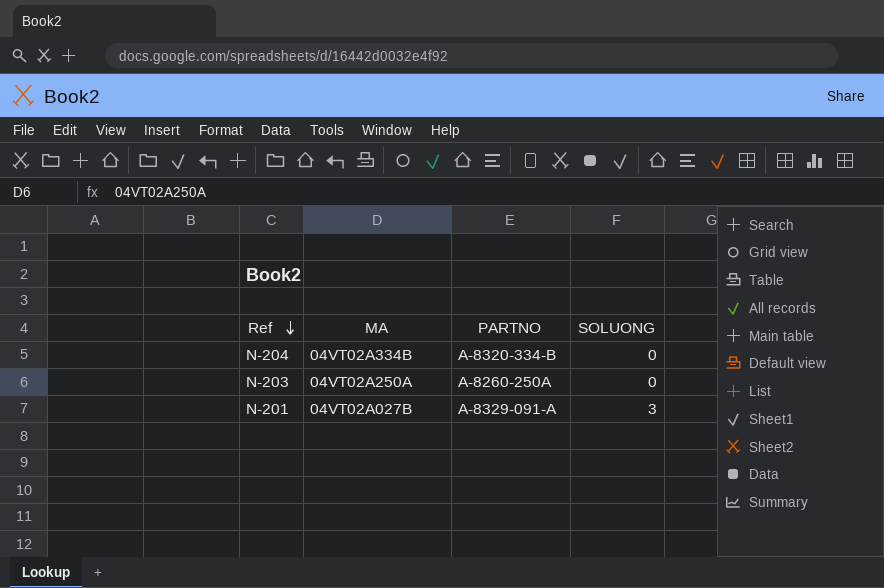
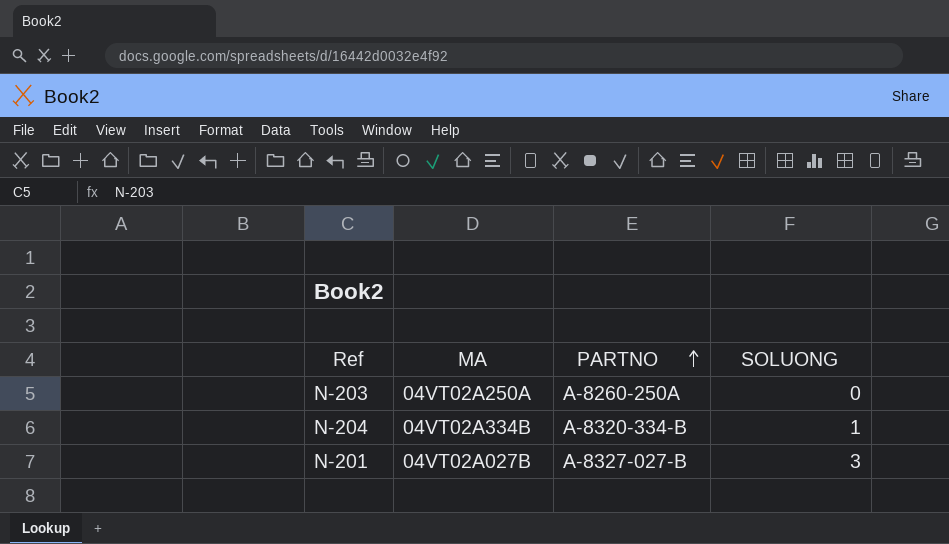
row order: Ref descending -> PARTNO ascending
N-204 | SOLUONG: 0 -> 1
N-201 | PARTNO: A-8329-091-A -> A-8327-027-B

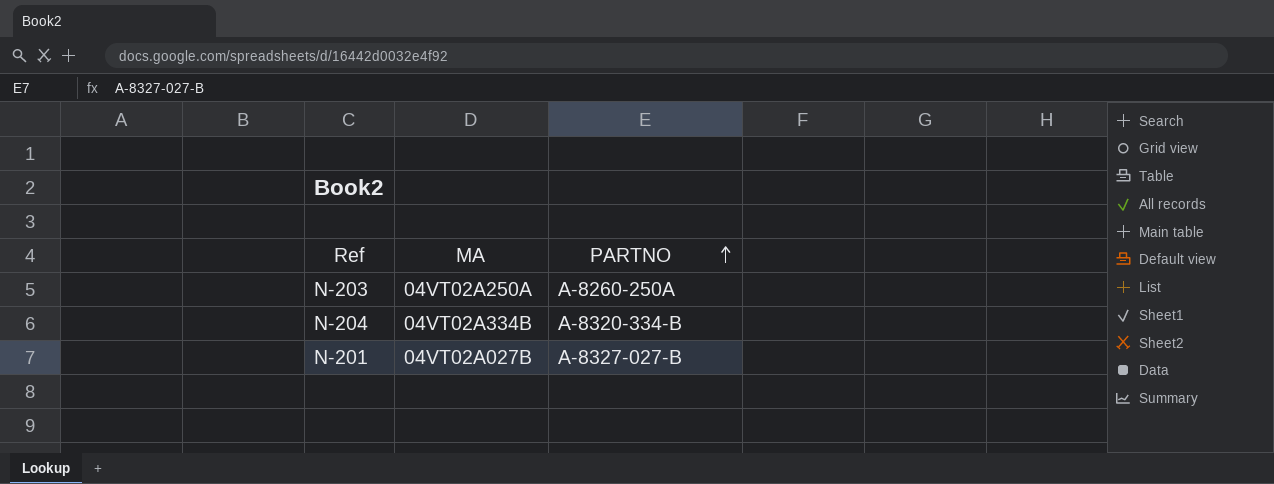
column SOLUONG | position: 4 -> none

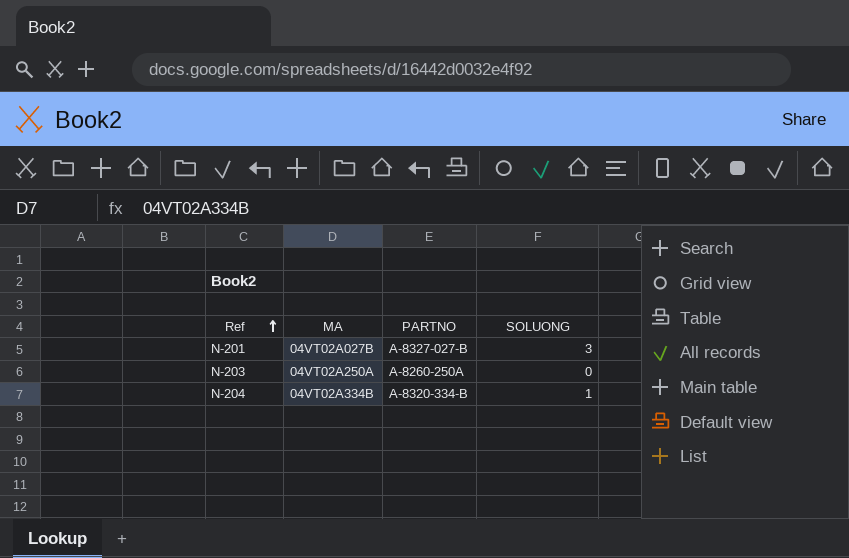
row order: PARTNO ascending -> Ref ascending
column SOLUONG | position: none -> 4

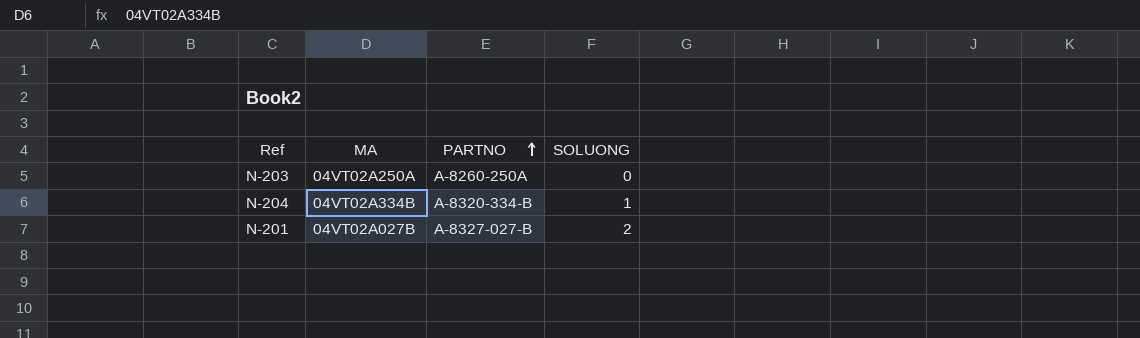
row order: Ref ascending -> PARTNO ascending
N-201 | SOLUONG: 3 -> 2

